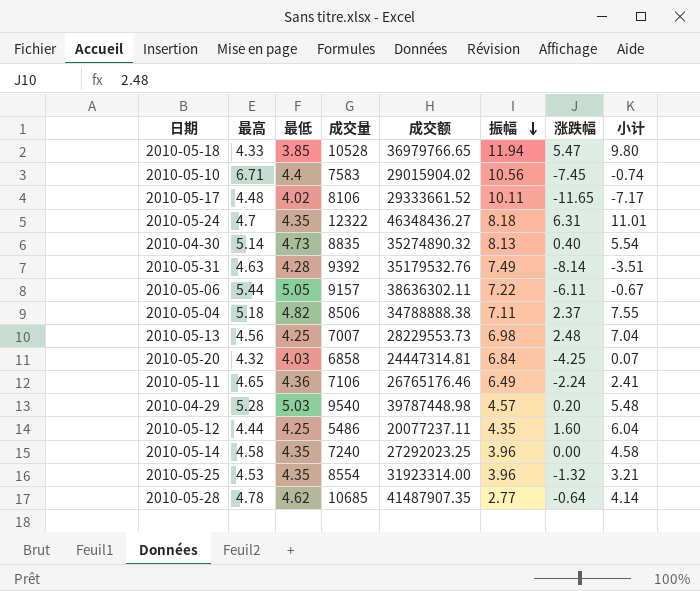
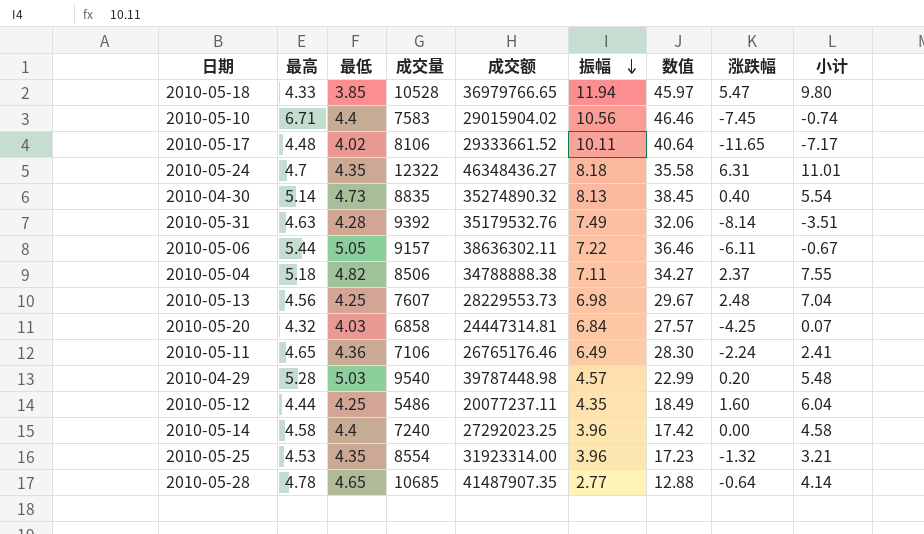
column 数值 | formula: none -> [最低] * [振幅]
2010-05-13 | 成交量: 7007 -> 7607
2010-05-14 | 最低: 4.35 -> 4.4
2010-05-28 | 最低: 4.62 -> 4.65

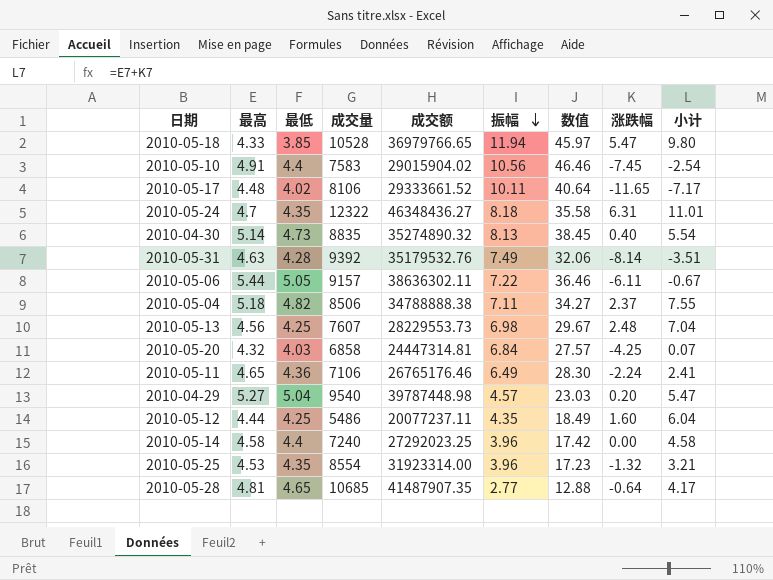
2010-05-10 | 最高: 6.71 -> 4.91
2010-05-10 | 小计: -0.74 -> -2.54
2010-04-29 | 最高: 5.28 -> 5.27
2010-04-29 | 最低: 5.03 -> 5.04
2010-04-29 | 数值: 22.99 -> 23.03
2010-04-29 | 小计: 5.48 -> 5.47
2010-05-28 | 最高: 4.78 -> 4.81
2010-05-28 | 小计: 4.14 -> 4.17

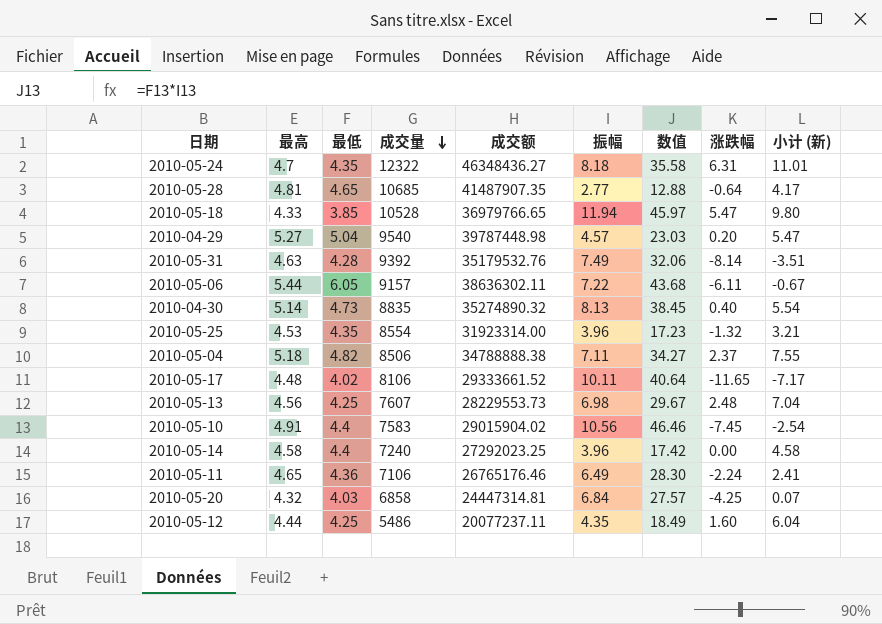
row order: 振幅 descending -> 成交量 descending
column name: 小计 -> 小计 (新)
2010-05-06 | 最低: 5.05 -> 6.05
2010-05-06 | 数值: 36.46 -> 43.68

